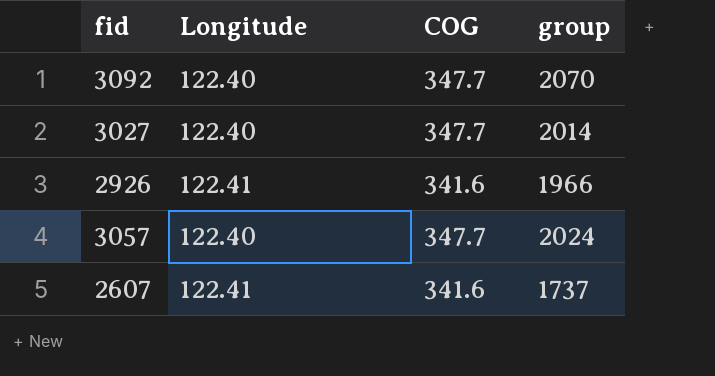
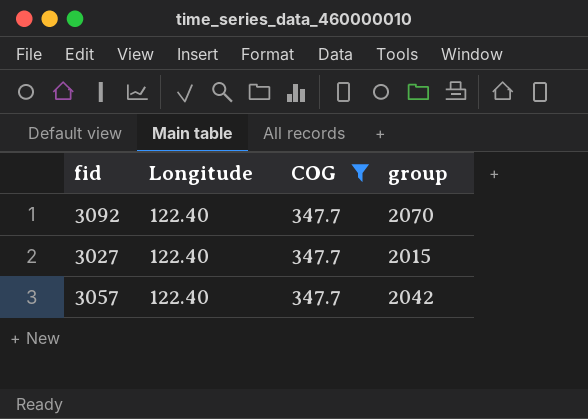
filter: none -> COG = 347.7
3027 | group: 2014 -> 2015
3057 | group: 2024 -> 2042

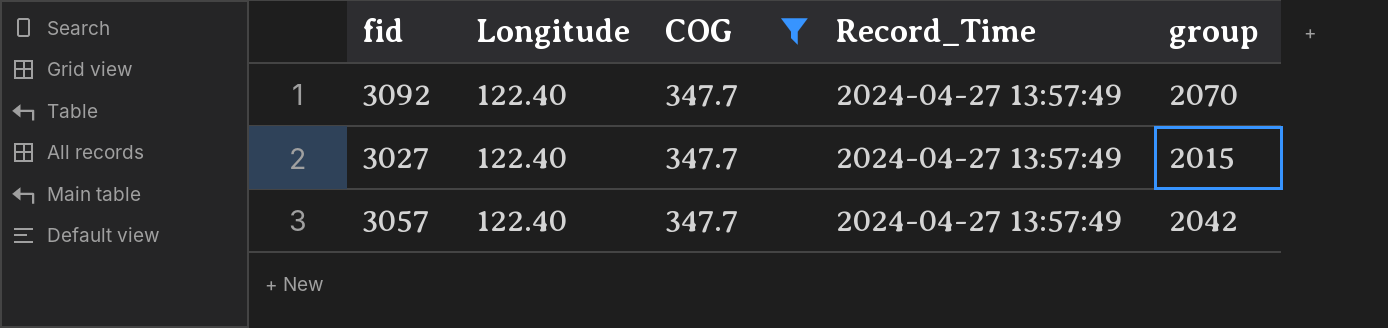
column Record_Time | position: none -> 4

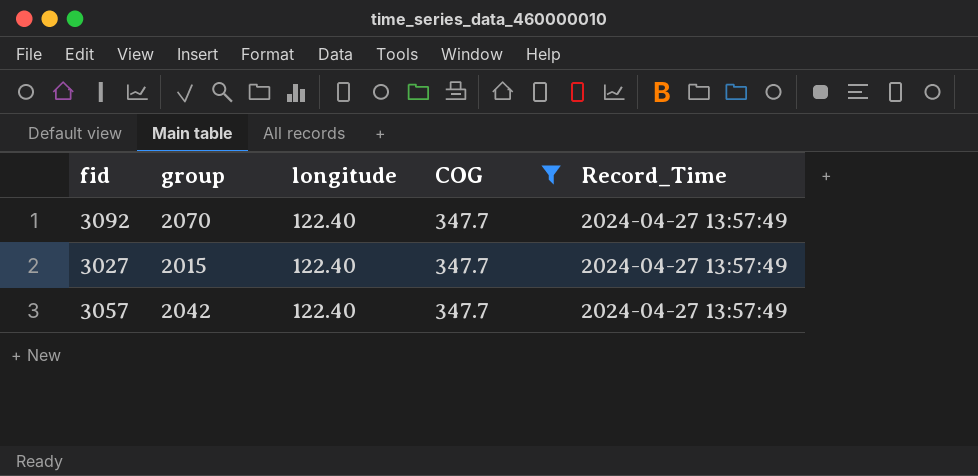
column group | position: 5 -> 2
column name: Longitude -> longitude

